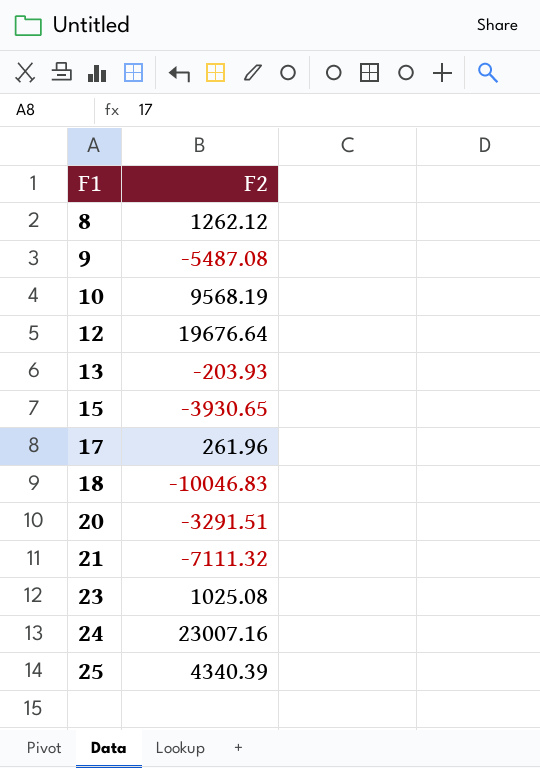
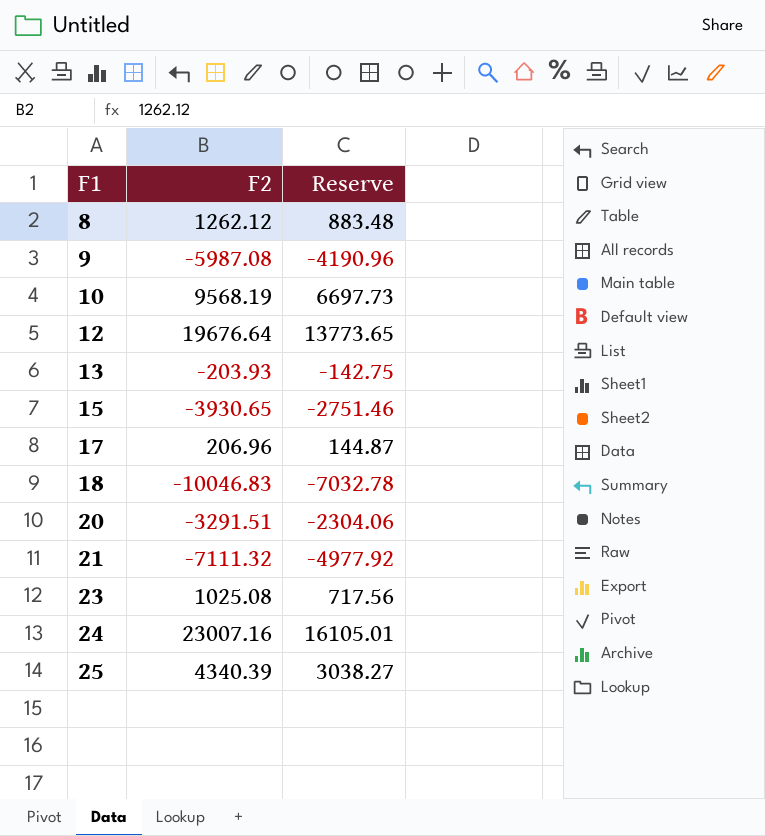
column Reserve | formula: none -> [F2] * 0.7
9 | F2: -5487.08 -> -5987.08
17 | F2: 261.96 -> 206.96

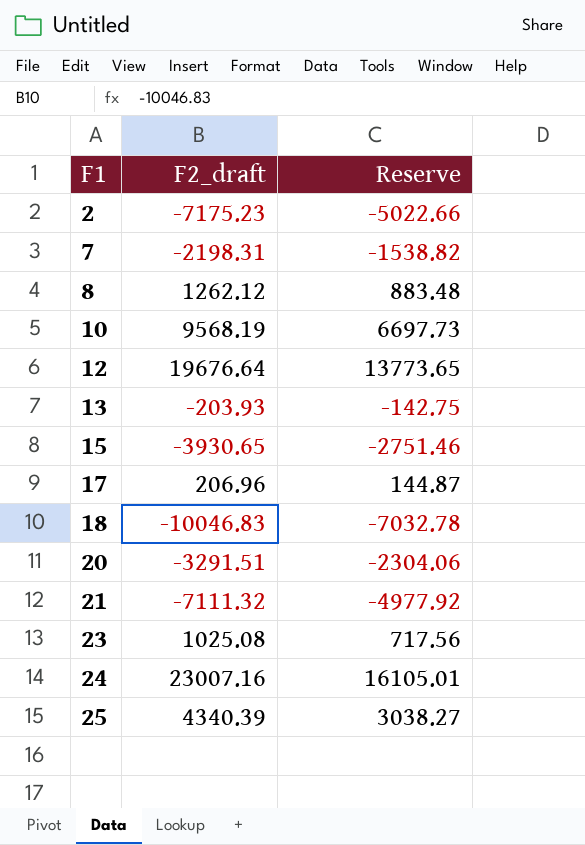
column name: F2 -> F2_draft
row 9: -5987.08 | -4190.96 -> none
row 2: none -> -7175.23 | -5022.66
row 7: none -> -2198.31 | -1538.82

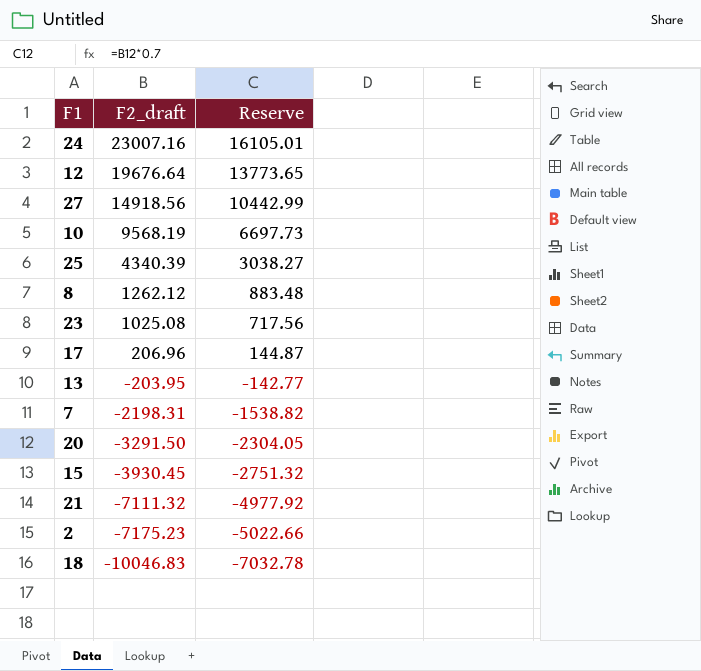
row order: F1 ascending -> F2_draft descending
row 27: none -> 14918.56 | 10442.99
13 | F2_draft: -203.93 -> -203.95
13 | Reserve: -142.75 -> -142.77
20 | F2_draft: -3291.51 -> -3291.50
20 | Reserve: -2304.06 -> -2304.05
15 | F2_draft: -3930.65 -> -3930.45
15 | Reserve: -2751.46 -> -2751.32

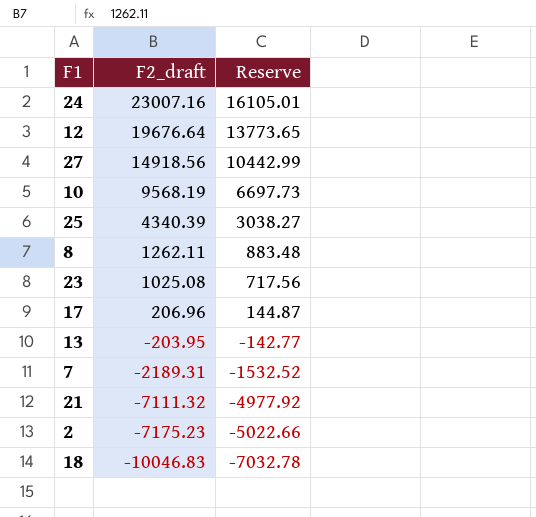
row 20: -3291.50 | -2304.05 -> none
row 15: -3930.45 | -2751.32 -> none
8 | F2_draft: 1262.12 -> 1262.11
7 | F2_draft: -2198.31 -> -2189.31
7 | Reserve: -1538.82 -> -1532.52

